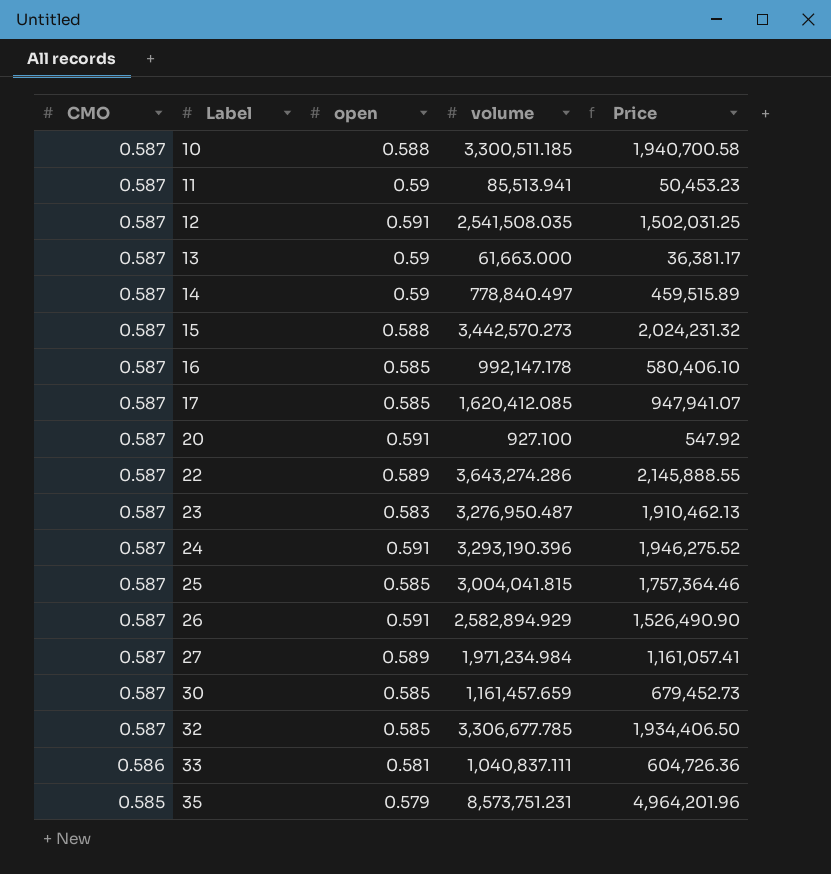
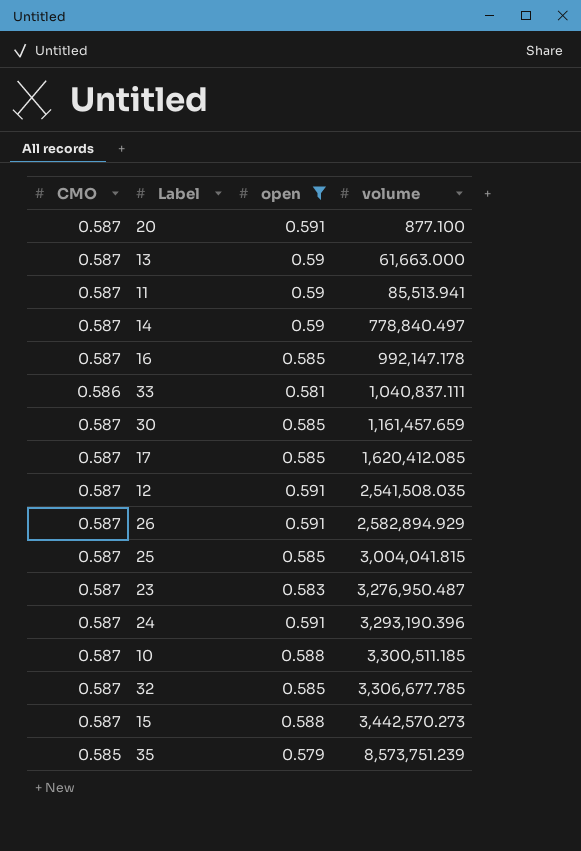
filter: none -> open != 0.589
row order: CMO descending -> volume ascending
column Price | formula: [open] * [volume] -> none
20 | volume: 927.100 -> 877.100
35 | volume: 8,573,751.231 -> 8,573,751.239

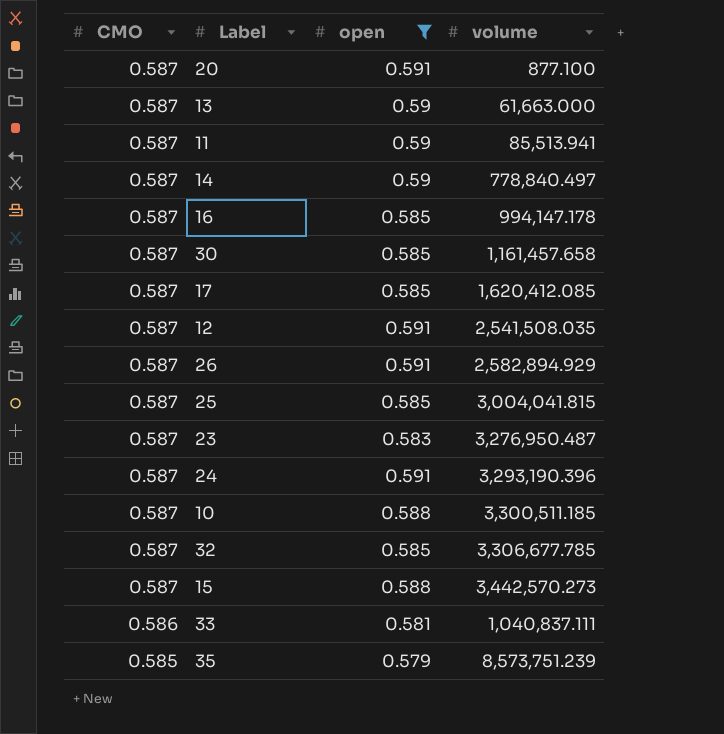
row order: volume ascending -> CMO descending
16 | volume: 992,147.178 -> 994,147.178
30 | volume: 1,161,457.659 -> 1,161,457.658

